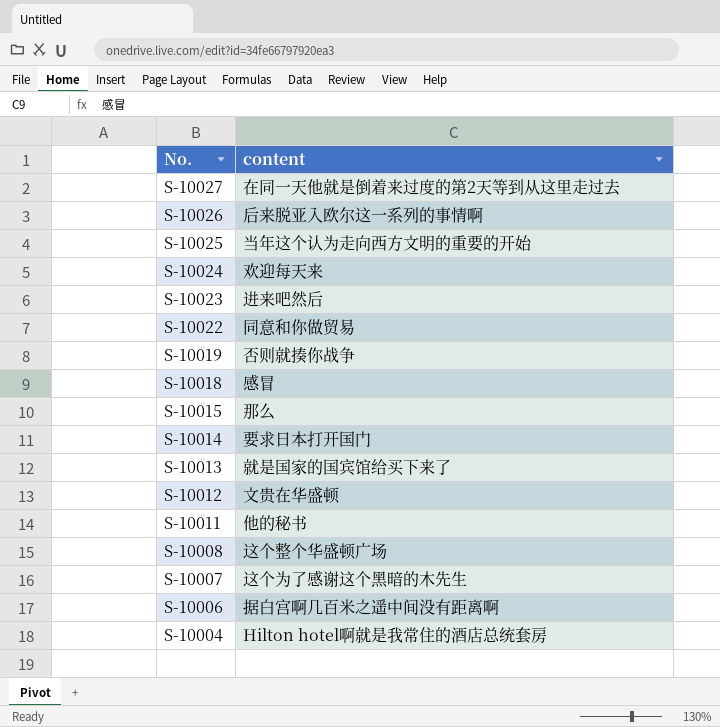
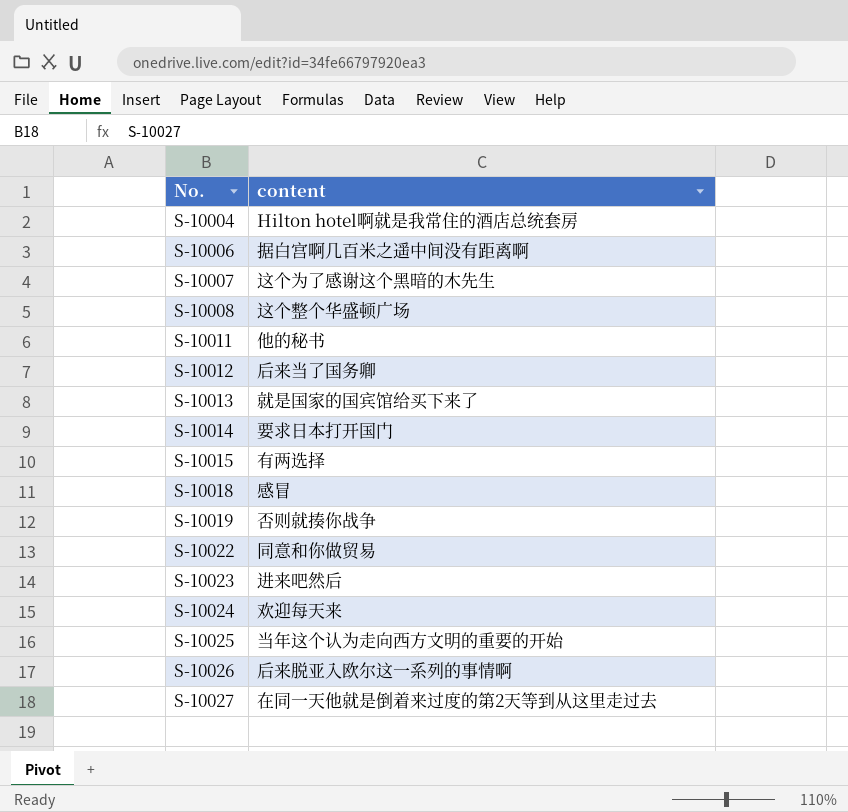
row order: No. descending -> No. ascending
S-10012 | content: 文贵在华盛顿 -> 后来当了国务卿
S-10015 | content: 那么 -> 有两选择

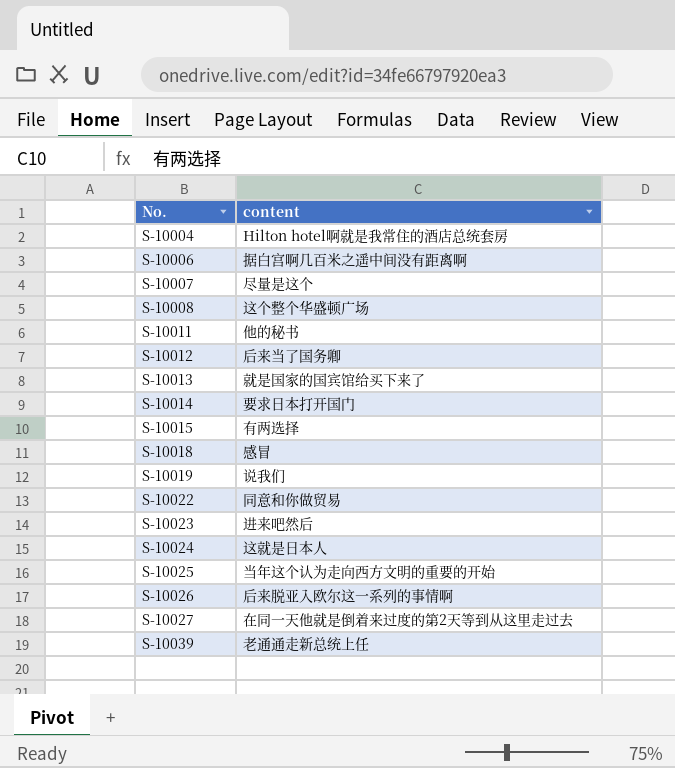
S-10007 | content: 这个为了感谢这个黑暗的木先生 -> 尽量是这个
S-10019 | content: 否则就揍你战争 -> 说我们
S-10024 | content: 欢迎每天来 -> 这就是日本人
row S-10039: none -> 老通通走新总统上任

